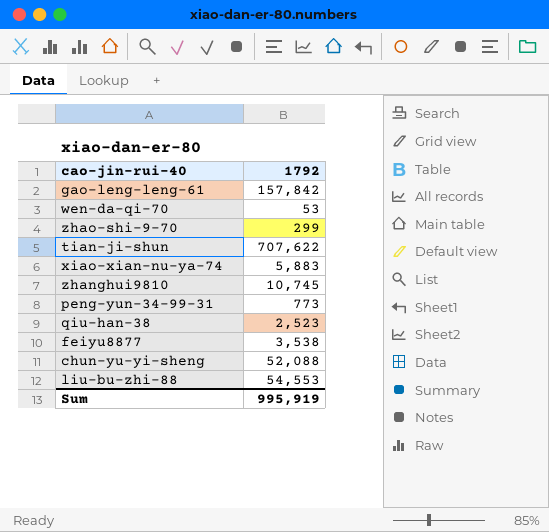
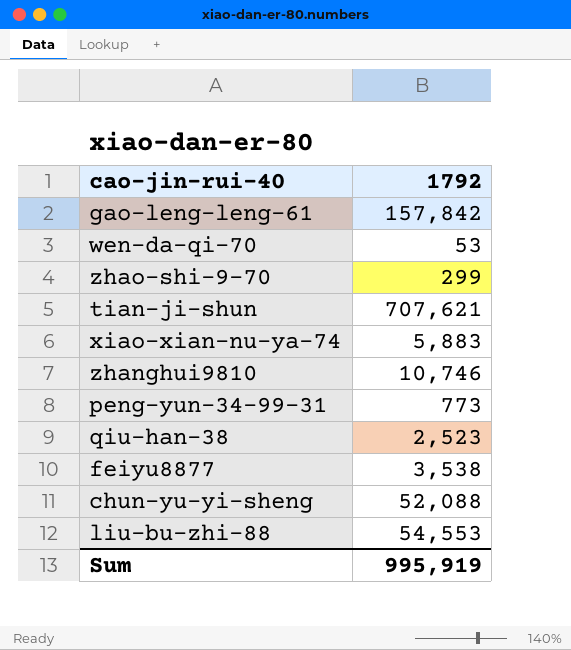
tian-ji-shun | 1792: 707,622 -> 707,621
zhanghui9810 | 1792: 10,745 -> 10,746

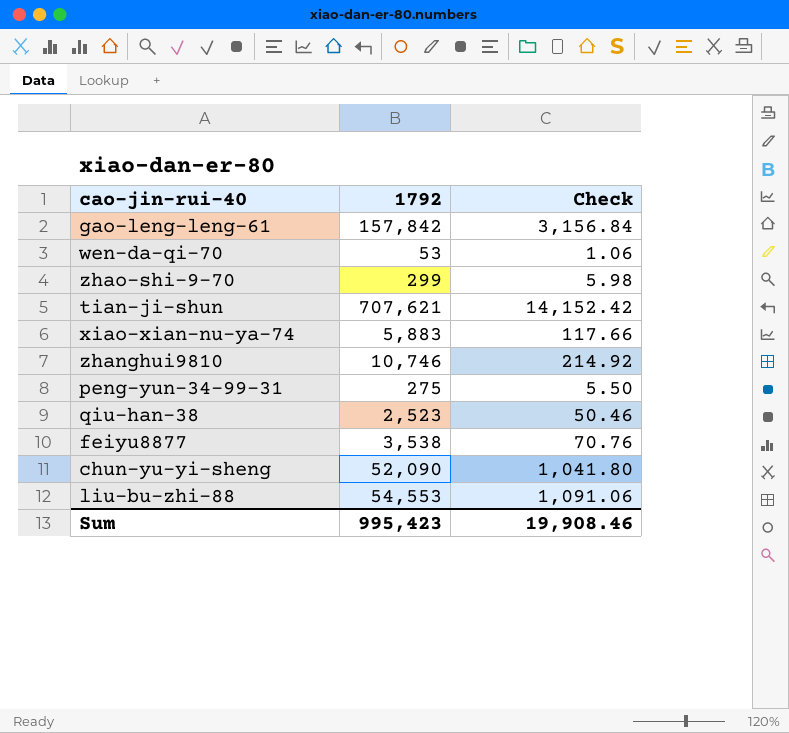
column Check | formula: none -> [1792] * 0.02
peng-yun-34-99-31 | 1792: 773 -> 275
chun-yu-yi-sheng | 1792: 52,088 -> 52,090
Sum | 1792: 995,919 -> 995,423

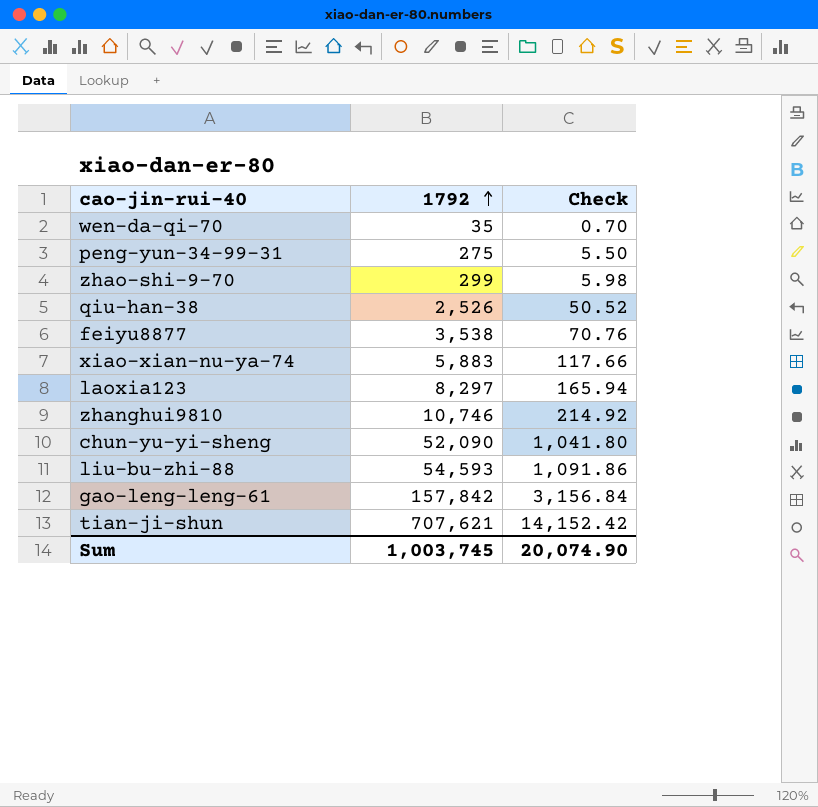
row order: none -> 1792 ascending
wen-da-qi-70 | 1792: 53 -> 35
wen-da-qi-70 | Check: 1.06 -> 0.70
qiu-han-38 | 1792: 2,523 -> 2,526
qiu-han-38 | Check: 50.46 -> 50.52
row laoxia123: none -> 8,297 | 165.94
liu-bu-zhi-88 | 1792: 54,553 -> 54,593
liu-bu-zhi-88 | Check: 1,091.06 -> 1,091.86
Sum | 1792: 995,423 -> 1,003,745
Sum | Check: 19,908.46 -> 20,074.90

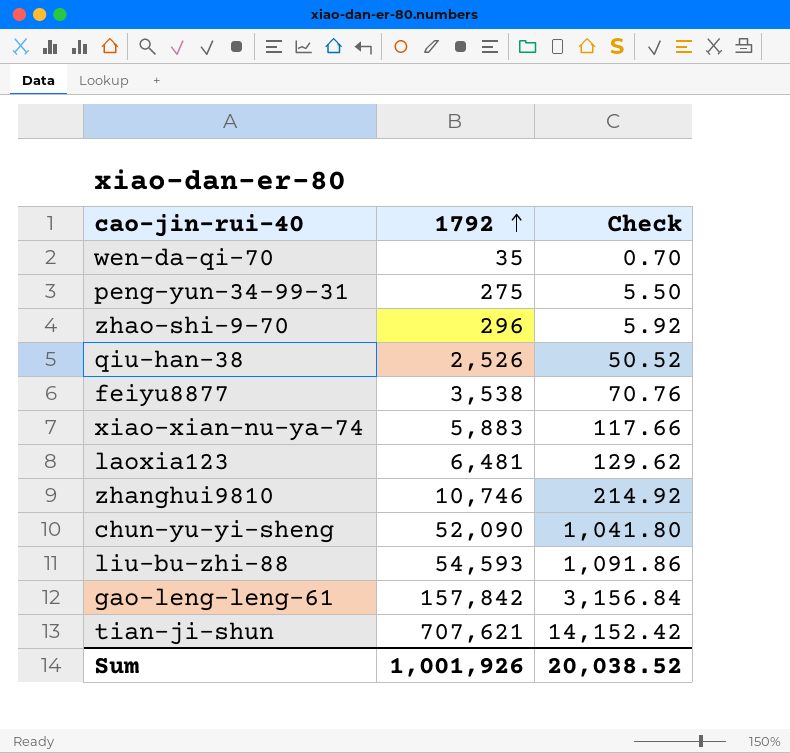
zhao-shi-9-70 | 1792: 299 -> 296
zhao-shi-9-70 | Check: 5.98 -> 5.92
laoxia123 | 1792: 8,297 -> 6,481
laoxia123 | Check: 165.94 -> 129.62
Sum | 1792: 1,003,745 -> 1,001,926
Sum | Check: 20,074.90 -> 20,038.52

